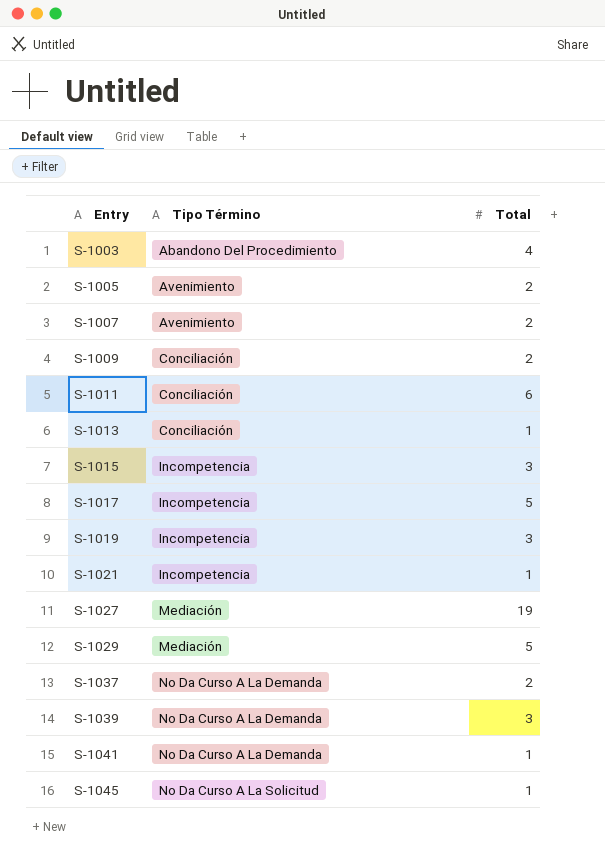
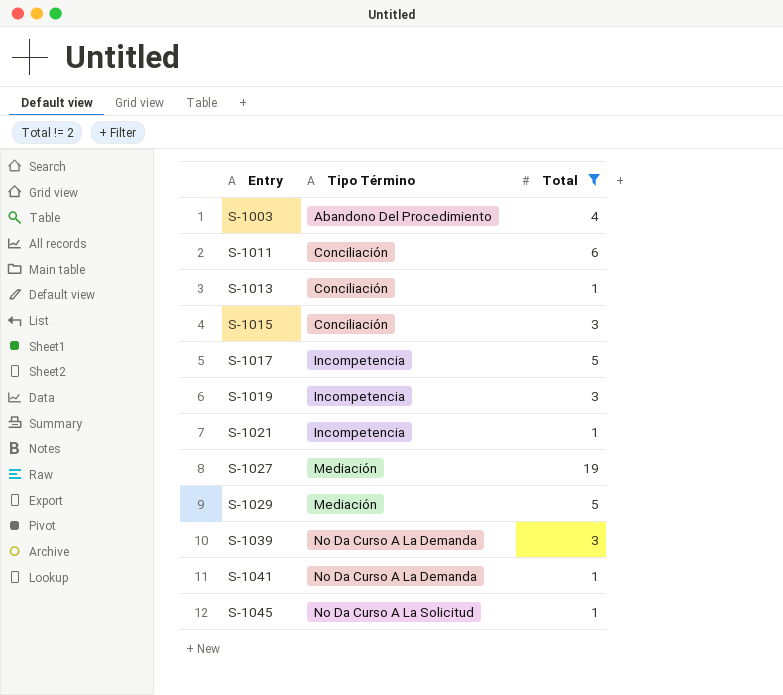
filter: none -> Total != 2
S-1015 | Tipo Término: Incompetencia -> Conciliación

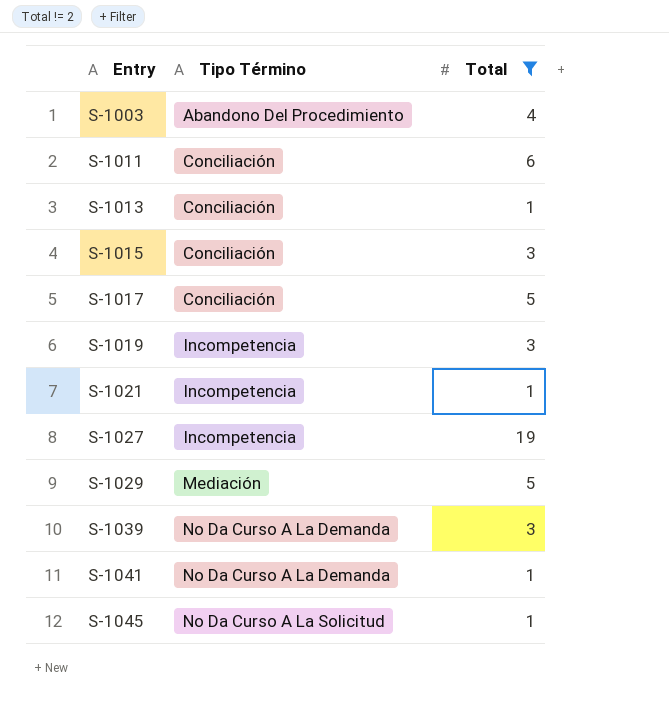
S-1017 | Tipo Término: Incompetencia -> Conciliación
S-1027 | Tipo Término: Mediación -> Incompetencia

